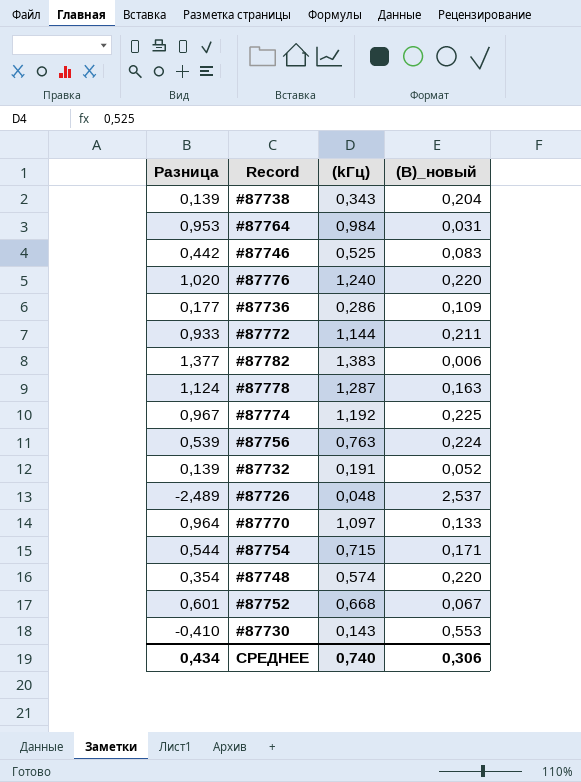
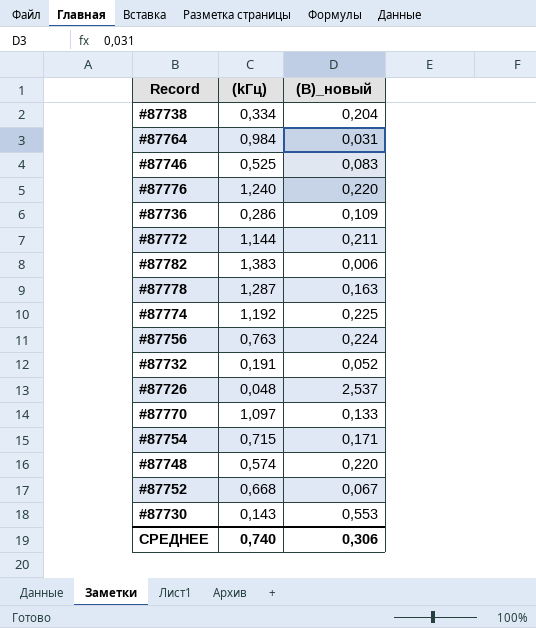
column Разница | formula: [(kГц)] - [(В)_новый] -> none
#87738 | (kГц): 0,343 -> 0,334

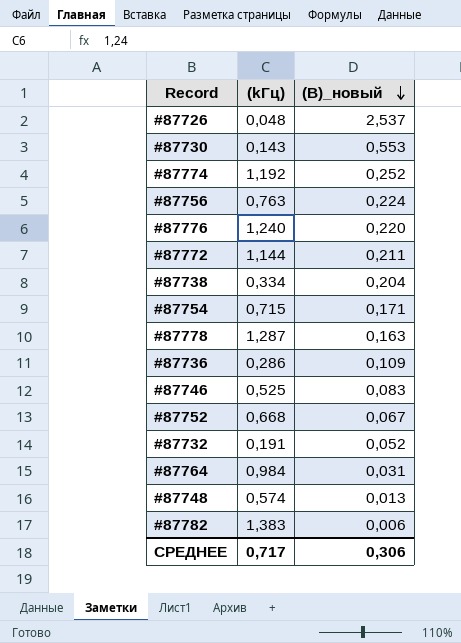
row order: none -> (В)_новый descending
row #87770: 1,097 | 0,133 -> none
#87774 | (В)_новый: 0,225 -> 0,252
#87748 | (В)_новый: 0,220 -> 0,013
СРЕДНЕЕ | (kГц): 0,740 -> 0,717

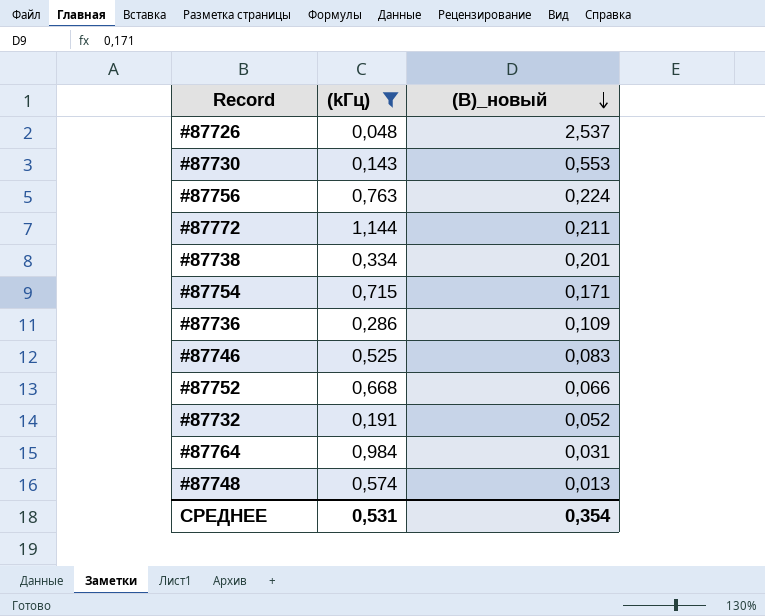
filter: none -> (kГц) <= 1,144
#87738 | (В)_новый: 0,204 -> 0,201
#87752 | (В)_новый: 0,067 -> 0,066
СРЕДНЕЕ | (kГц): 0,717 -> 0,531
СРЕДНЕЕ | (В)_новый: 0,306 -> 0,354

